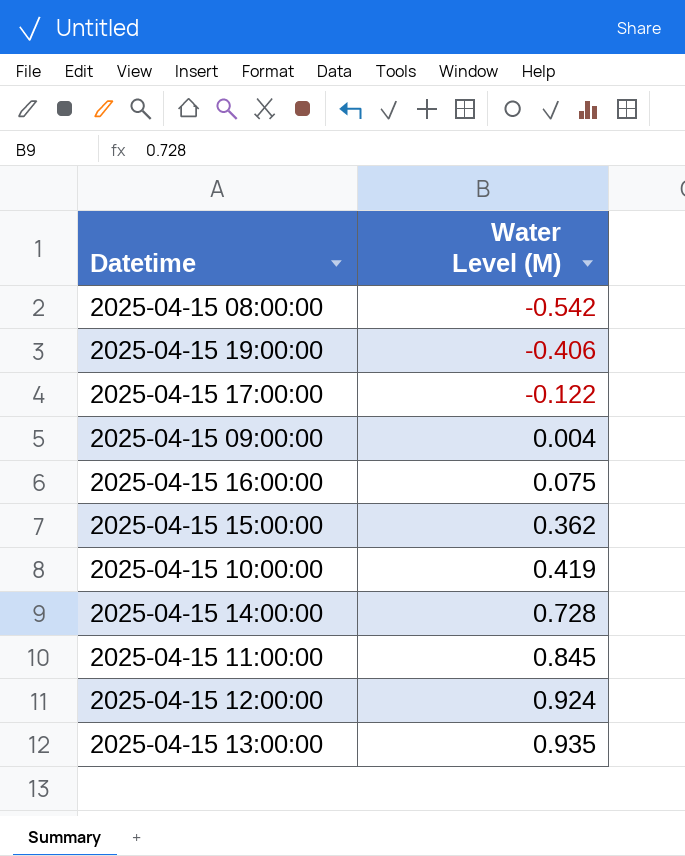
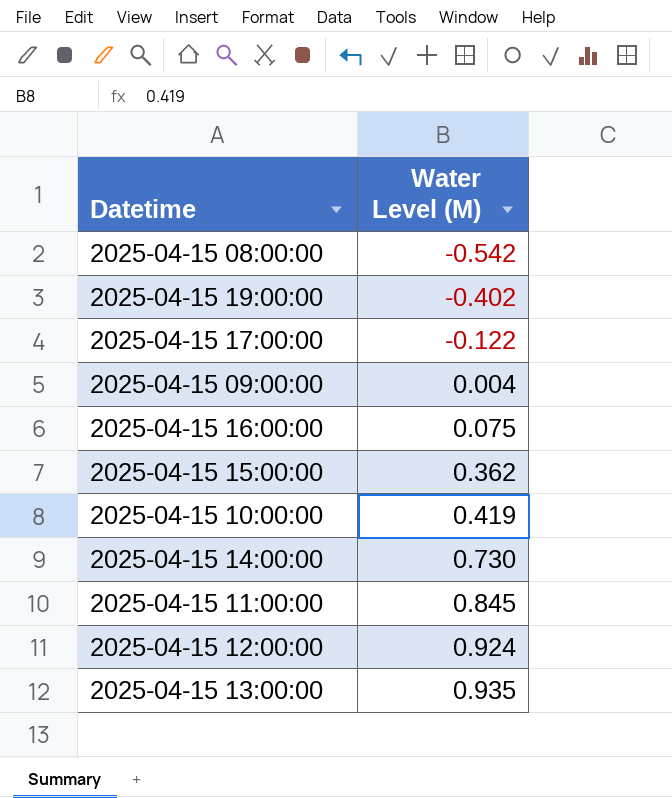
2025-04-15 19:00:00 | Water Level (M): -0.406 -> -0.402
2025-04-15 14:00:00 | Water Level (M): 0.728 -> 0.730

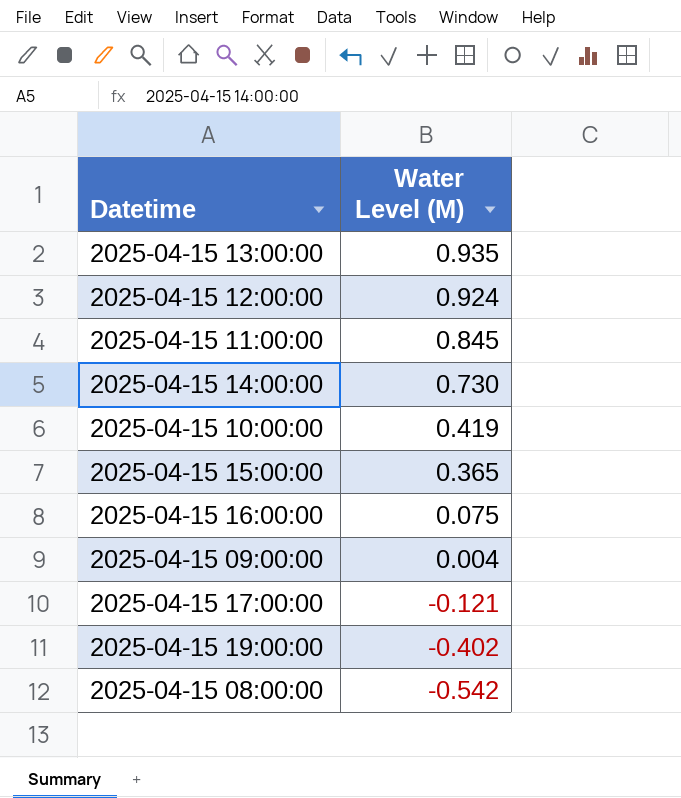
row order: Water Level (M) ascending -> Water Level (M) descending
2025-04-15 15:00:00 | Water Level (M): 0.362 -> 0.365
2025-04-15 17:00:00 | Water Level (M): -0.122 -> -0.121

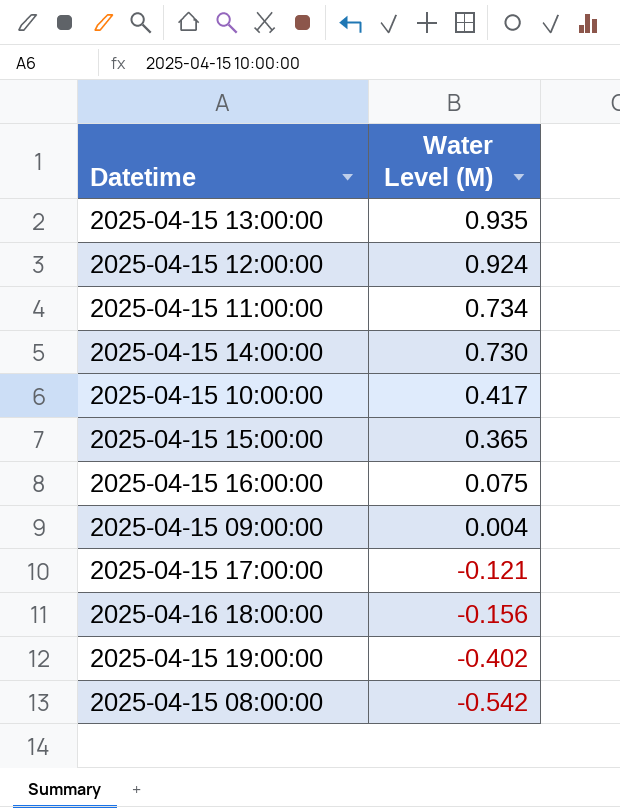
2025-04-15 11:00:00 | Water Level (M): 0.845 -> 0.734
2025-04-15 10:00:00 | Water Level (M): 0.419 -> 0.417
row 2025-04-16 18:00:00: none -> -0.156

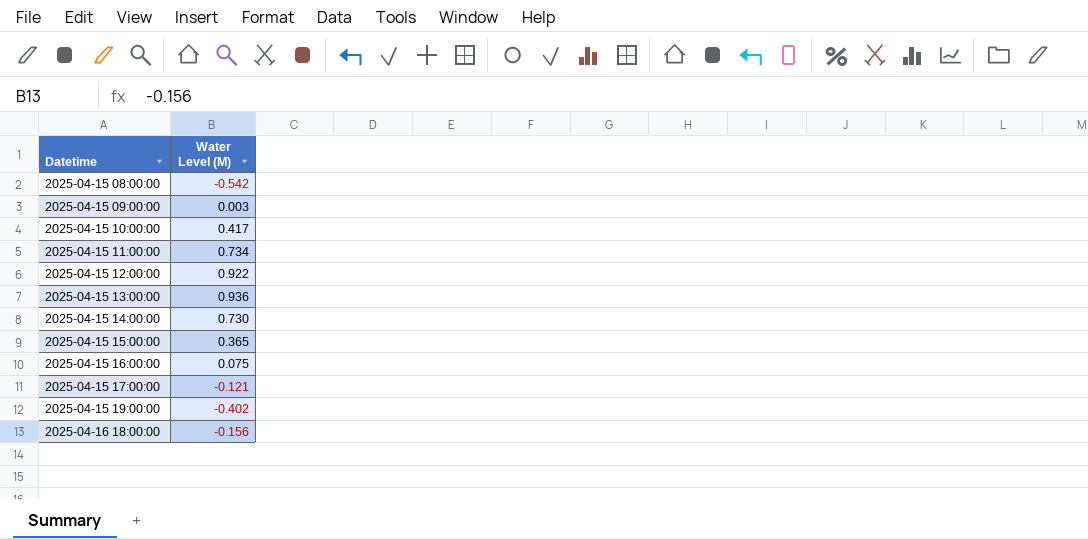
row order: Water Level (M) descending -> Datetime ascending
2025-04-15 09:00:00 | Water Level (M): 0.004 -> 0.003
2025-04-15 12:00:00 | Water Level (M): 0.924 -> 0.922
2025-04-15 13:00:00 | Water Level (M): 0.935 -> 0.936

